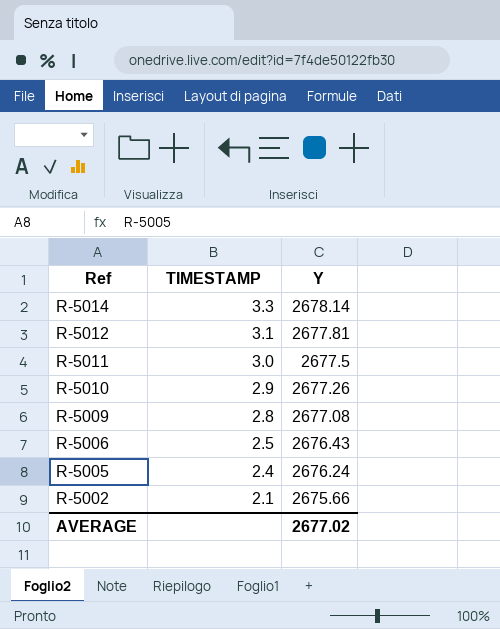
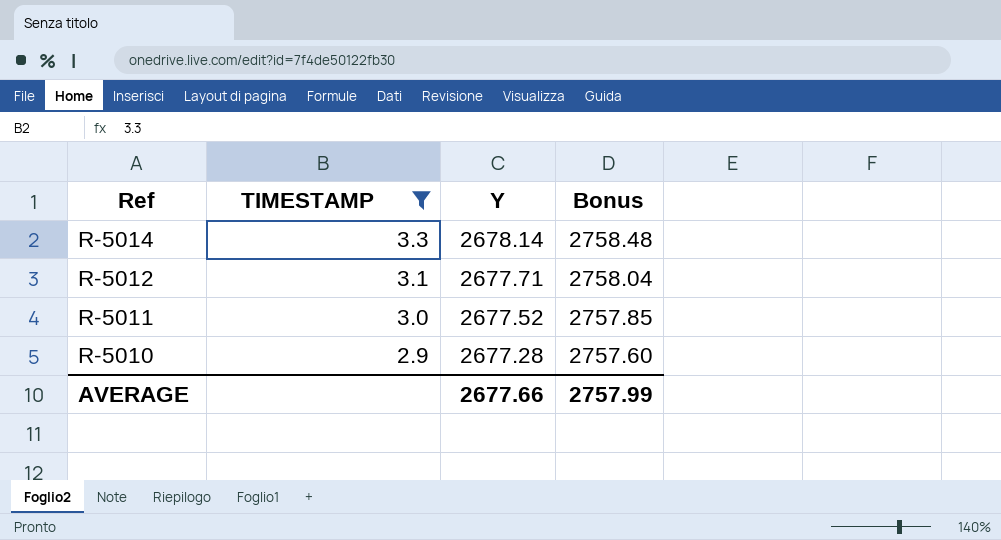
filter: none -> TIMESTAMP >= 2.9
column Bonus | formula: none -> [Y] * 1.03
R-5012 | Y: 2677.81 -> 2677.71
R-5011 | Y: 2677.5 -> 2677.52
R-5010 | Y: 2677.26 -> 2677.28
AVERAGE | Y: 2677.02 -> 2677.66

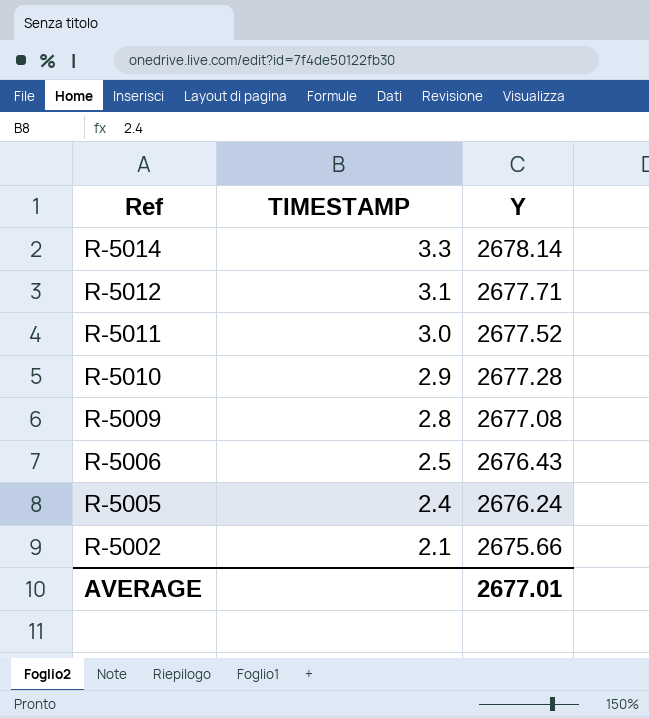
filter: TIMESTAMP >= 2.9 -> none
column Bonus | formula: [Y] * 1.03 -> none
AVERAGE | Y: 2677.66 -> 2677.01

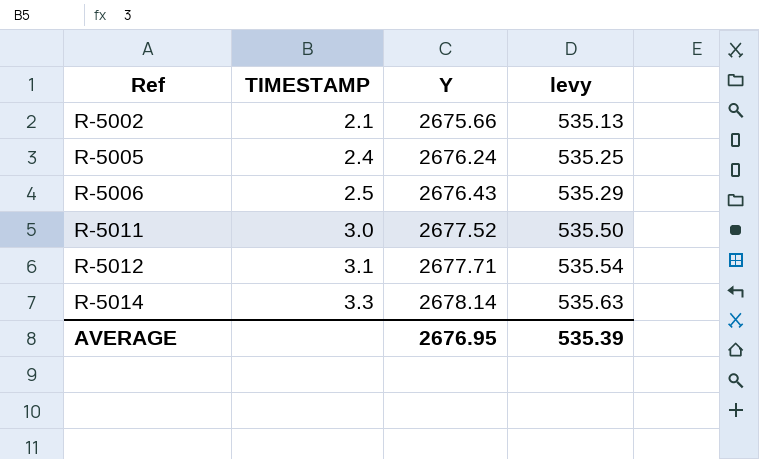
row order: Ref descending -> Ref ascending
column levy | formula: none -> [Y] * 0.2
row R-5010: 2.9 | 2677.28 -> none
row R-5009: 2.8 | 2677.08 -> none
AVERAGE | Y: 2677.01 -> 2676.95

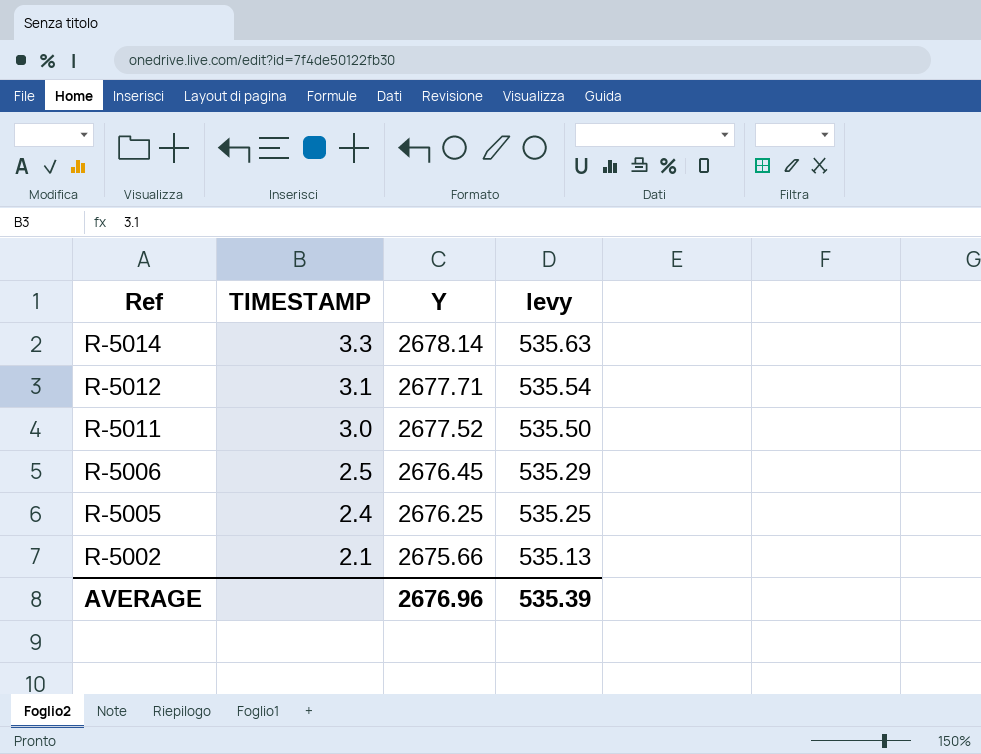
row order: Ref ascending -> Ref descending
R-5006 | Y: 2676.43 -> 2676.45
R-5005 | Y: 2676.24 -> 2676.25
AVERAGE | Y: 2676.95 -> 2676.96

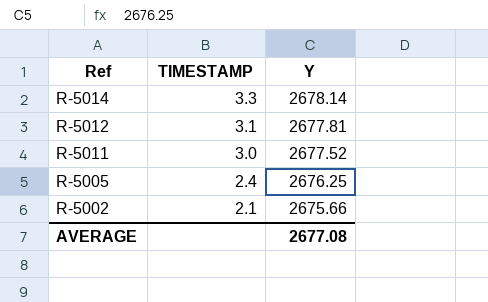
column levy | formula: [Y] * 0.2 -> none
row R-5006: 2.5 | 2676.45 | 535.29 -> none
R-5012 | Y: 2677.71 -> 2677.81
AVERAGE | Y: 2676.96 -> 2677.08

